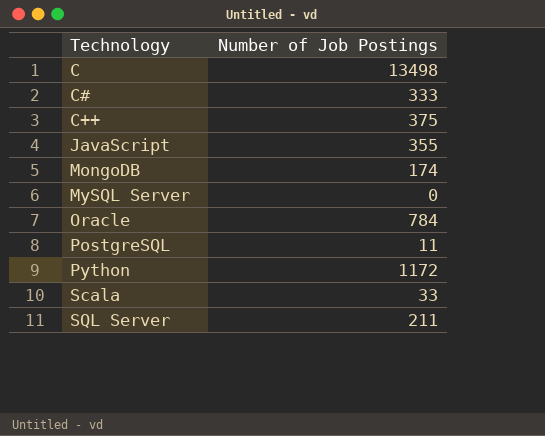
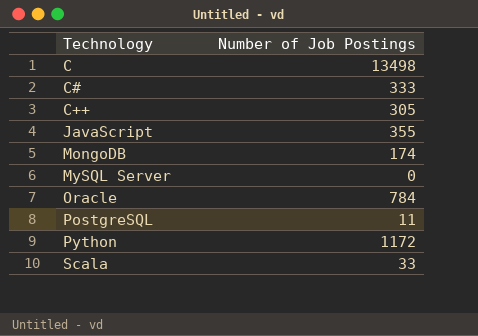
row SQL Server: 211 -> none
C++ | Number of Job Postings: 375 -> 305

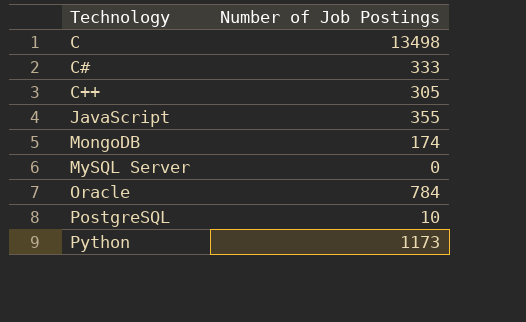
row Scala: 33 -> none
PostgreSQL | Number of Job Postings: 11 -> 10
Python | Number of Job Postings: 1172 -> 1173

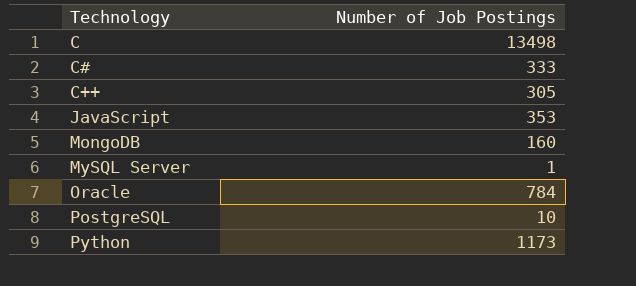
JavaScript | Number of Job Postings: 355 -> 353
MongoDB | Number of Job Postings: 174 -> 160
MySQL Server | Number of Job Postings: 0 -> 1

